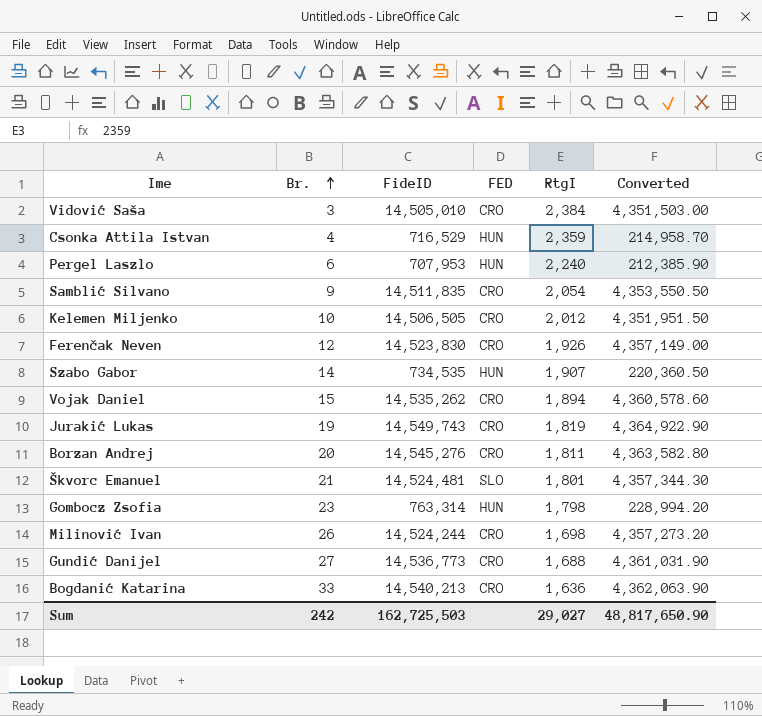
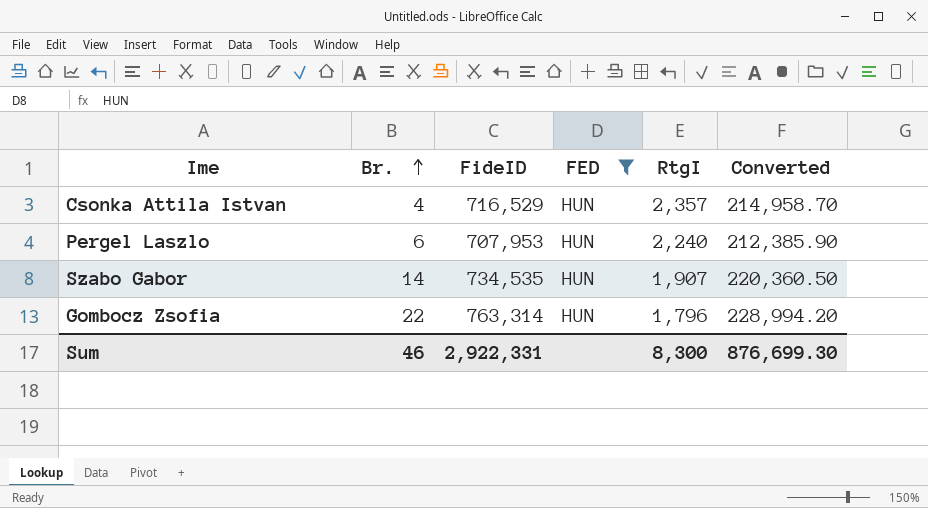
filter: none -> FED = HUN
Csonka Attila Istvan | RtgI: 2,359 -> 2,357
Gombocz Zsofia | Br.: 23 -> 22
Gombocz Zsofia | RtgI: 1,798 -> 1,796
Sum | Br.: 242 -> 46
Sum | FideID: 162,725,503 -> 2,922,331
Sum | RtgI: 29,027 -> 8,300
Sum | Converted: 48,817,650.90 -> 876,699.30

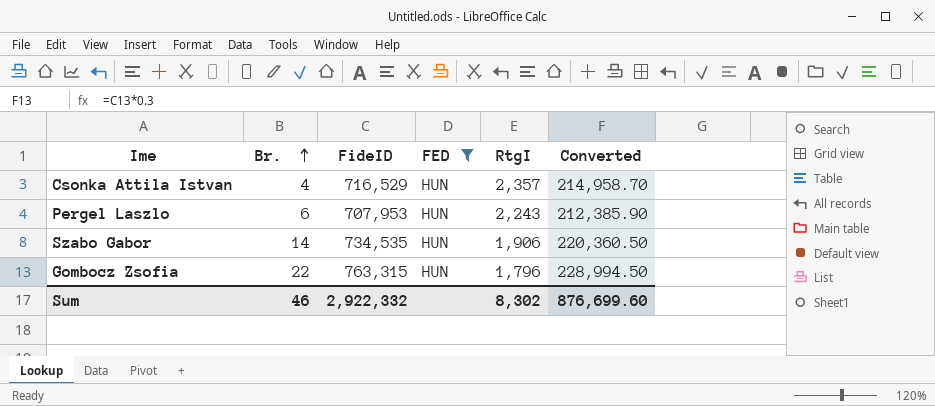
Pergel Laszlo | RtgI: 2,240 -> 2,243
Szabo Gabor | RtgI: 1,907 -> 1,906
Gombocz Zsofia | FideID: 763,314 -> 763,315
Gombocz Zsofia | Converted: 228,994.20 -> 228,994.50
Sum | FideID: 2,922,331 -> 2,922,332
Sum | RtgI: 8,300 -> 8,302
Sum | Converted: 876,699.30 -> 876,699.60

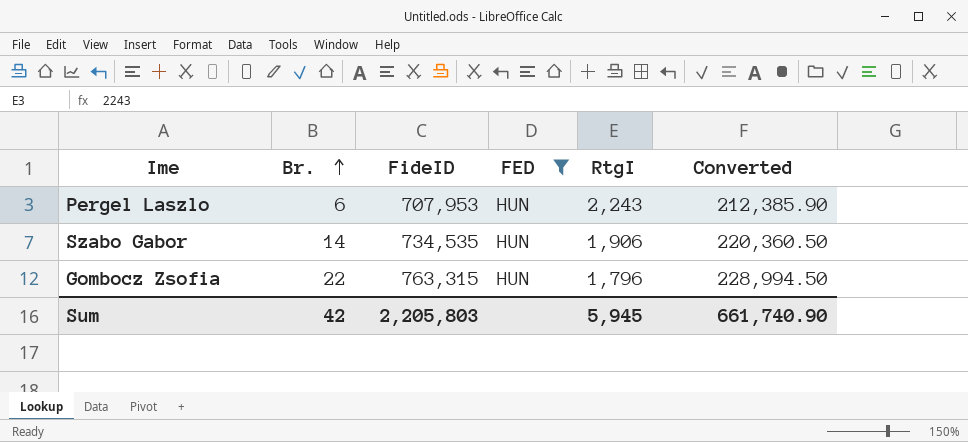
row Csonka Attila Istvan: 4 | 716,529 | HUN | 2,357 | 214,958.70 -> none
Sum | Br.: 46 -> 42
Sum | FideID: 2,922,332 -> 2,205,803
Sum | RtgI: 8,302 -> 5,945
Sum | Converted: 876,699.60 -> 661,740.90

